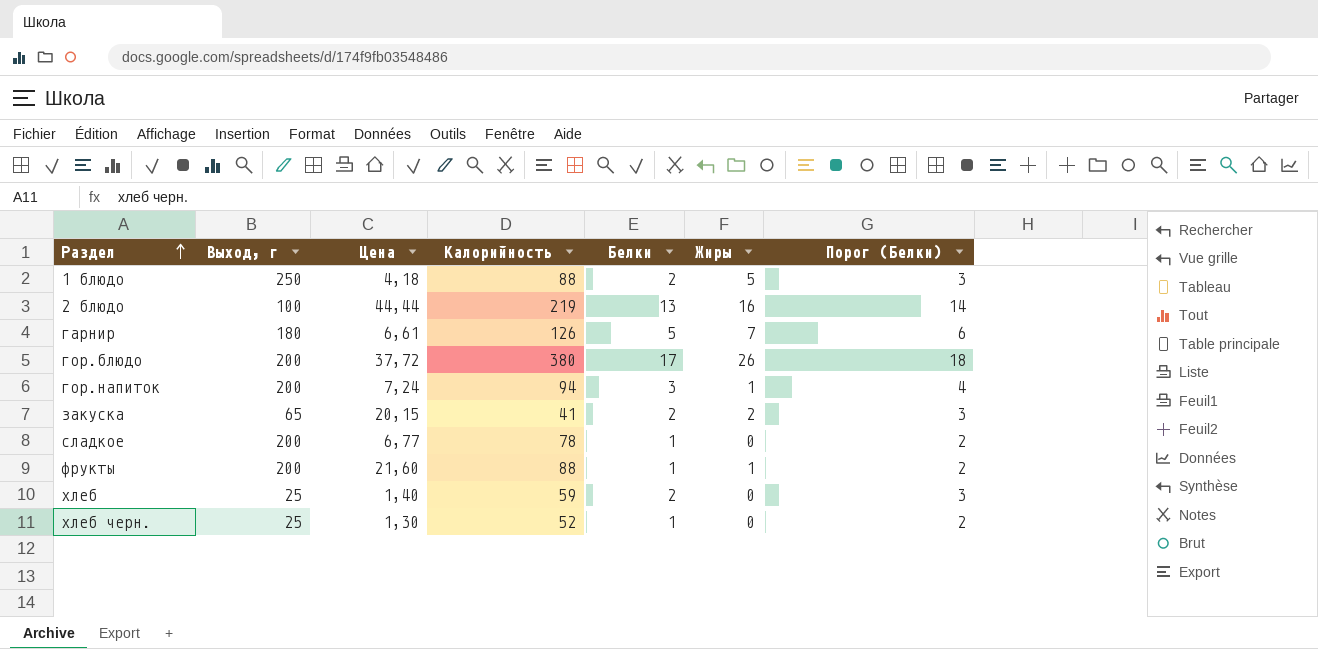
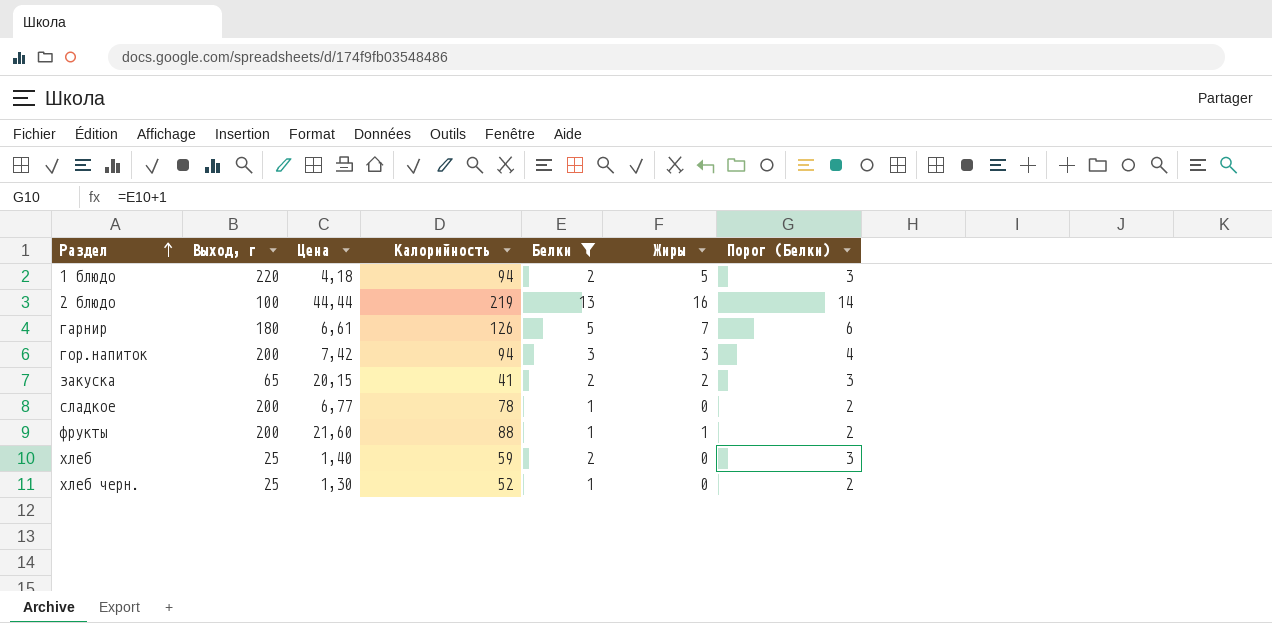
filter: none -> Белки != 17
1 блюдо | Выход, г: 250 -> 220
1 блюдо | Калорийность: 88 -> 94
гор.напиток | Цена: 7,24 -> 7,42
гор.напиток | Жиры: 1 -> 3

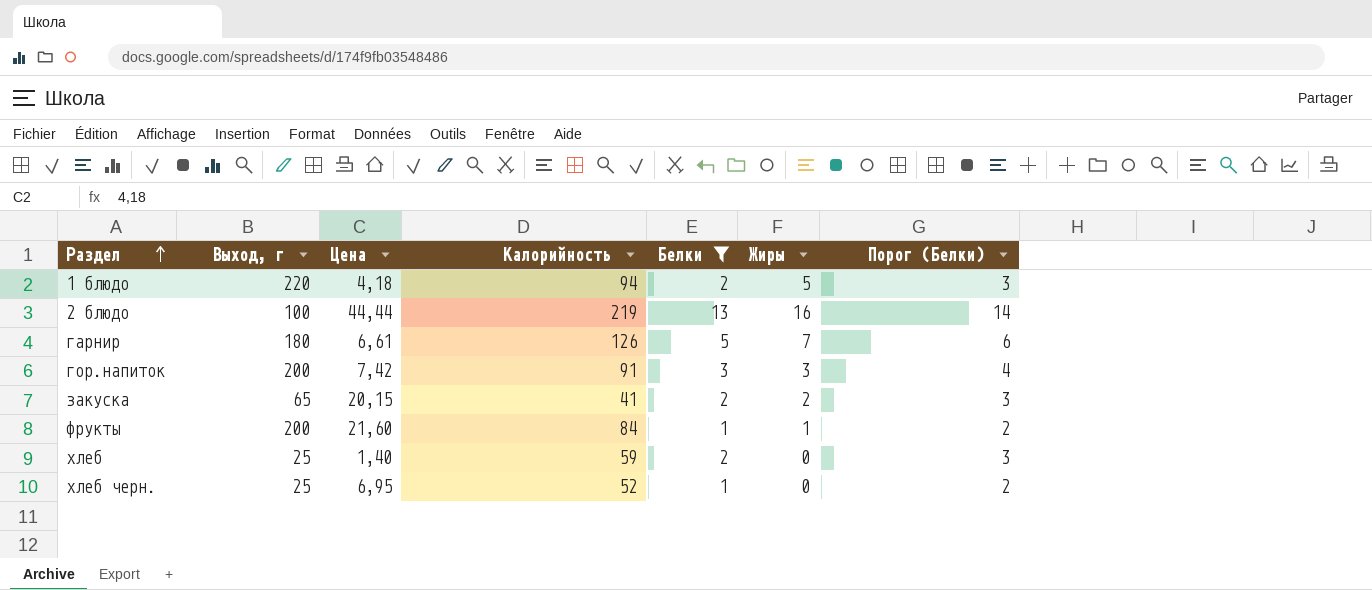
row сладкое: 200 | 6,77 | 78 | 1 | 0 | 2 -> none
гор.напиток | Калорийность: 94 -> 91
фрукты | Калорийность: 88 -> 84
хлеб черн. | Цена: 1,30 -> 6,95

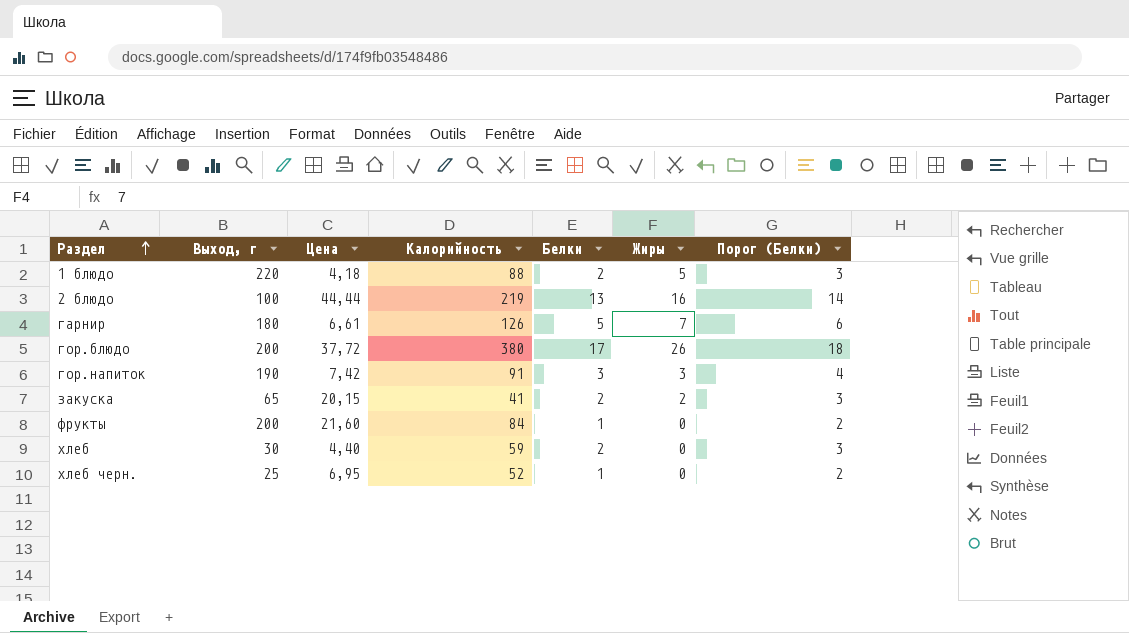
filter: Белки != 17 -> none
1 блюдо | Калорийность: 94 -> 88
гор.напиток | Выход, г: 200 -> 190
фрукты | Жиры: 1 -> 0
хлеб | Выход, г: 25 -> 30
хлеб | Цена: 1,40 -> 4,40

